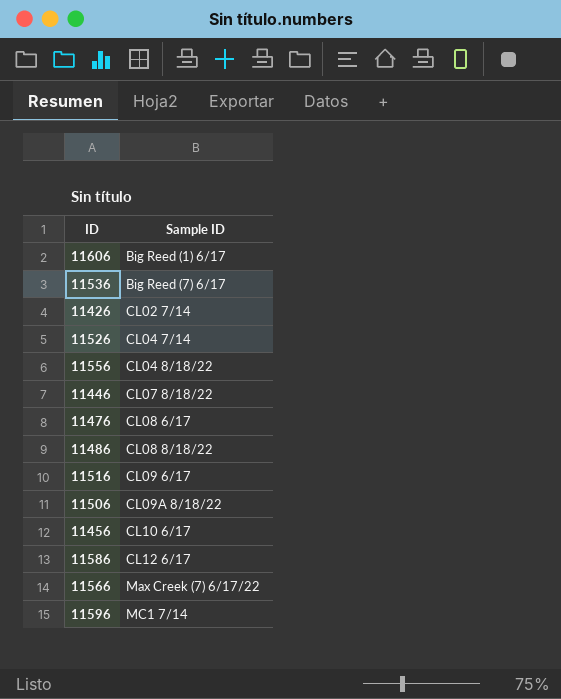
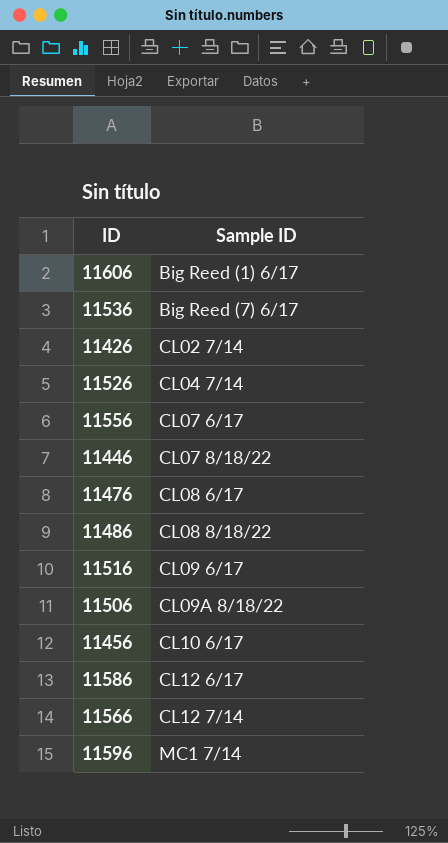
11556 | Sample ID: CL04 8/18/22 -> CL07 6/17
11566 | Sample ID: Max Creek (7) 6/17/22 -> CL12 7/14

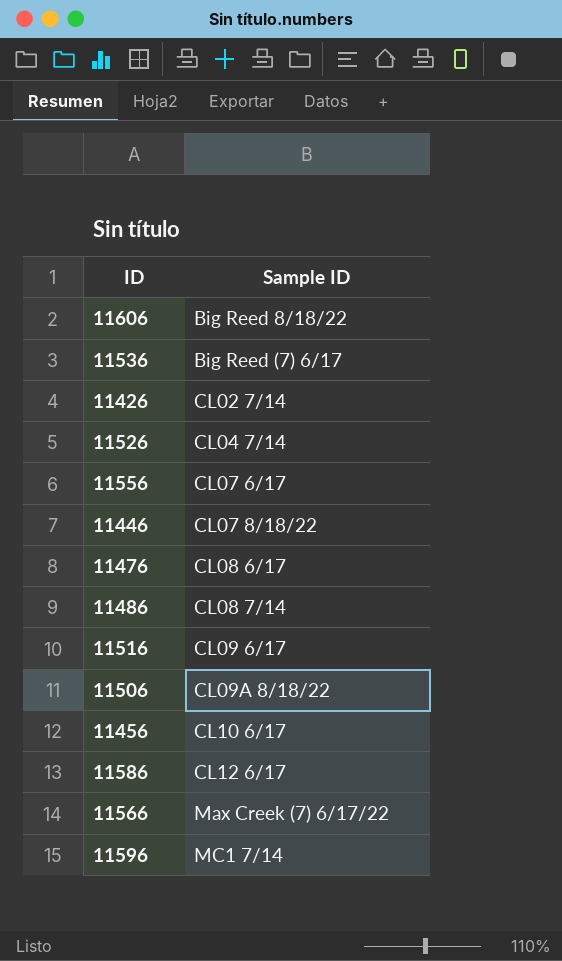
11606 | Sample ID: Big Reed (1) 6/17 -> Big Reed 8/18/22
11486 | Sample ID: CL08 8/18/22 -> CL08 7/14
11566 | Sample ID: CL12 7/14 -> Max Creek (7) 6/17/22

